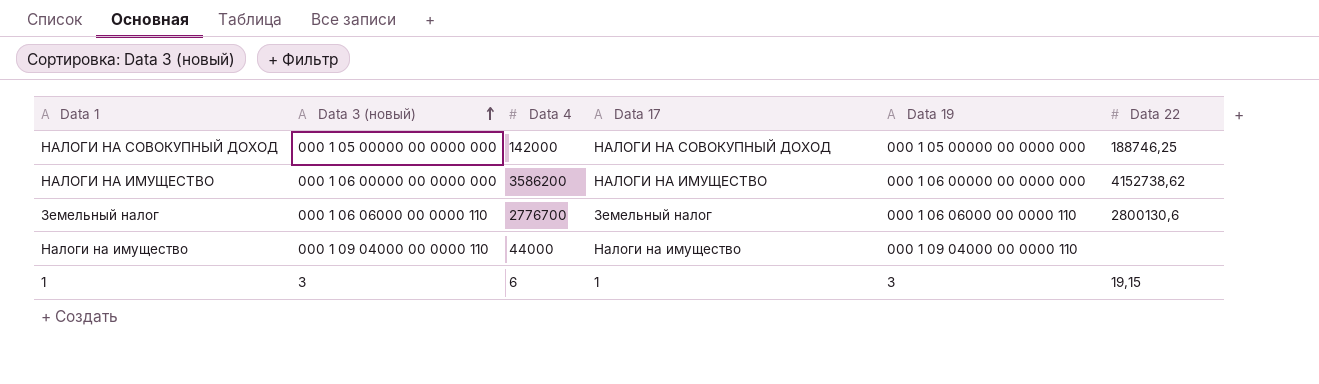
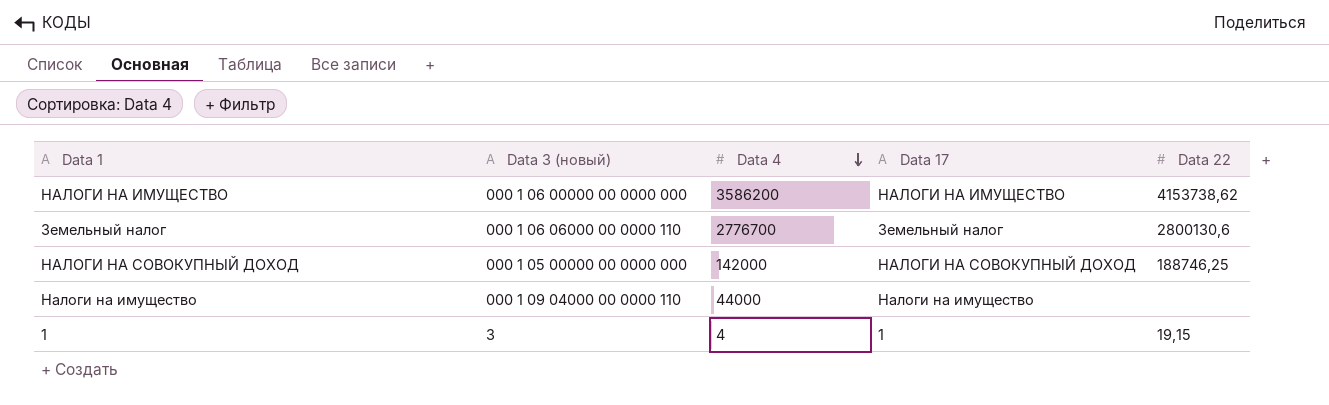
row order: Data 3 (новый) ascending -> Data 4 descending
column Data 19 | position: 5 -> none
НАЛОГИ НА ИМУЩЕСТВО | Data 22: 4152738,62 -> 4153738,62
1 | Data 4: 6 -> 4

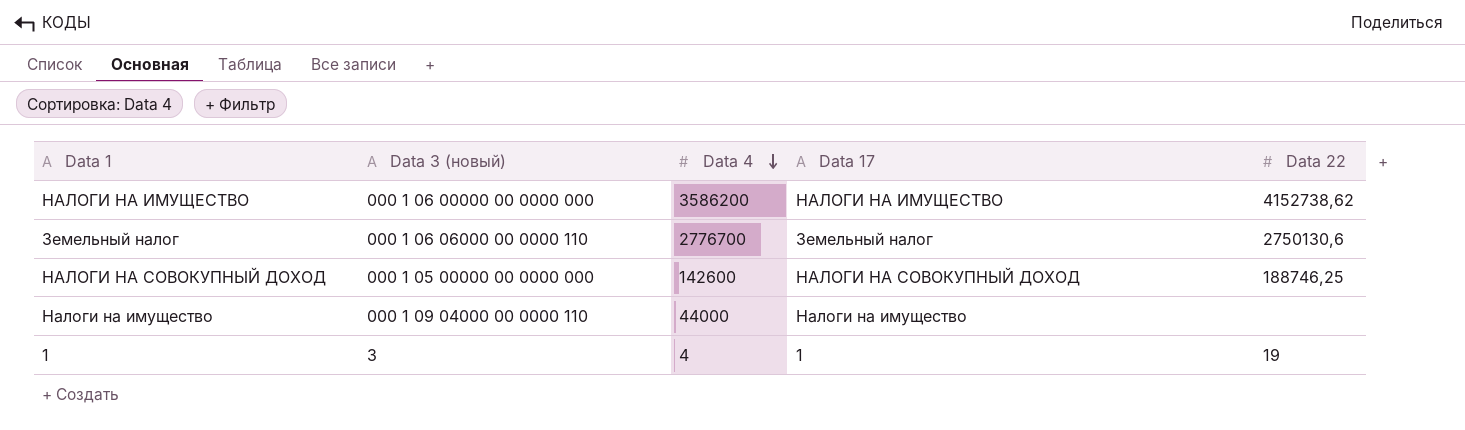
НАЛОГИ НА ИМУЩЕСТВО | Data 22: 4153738,62 -> 4152738,62
Земельный налог | Data 22: 2800130,6 -> 2750130,6
НАЛОГИ НА СОВОКУПНЫЙ ДОХОД | Data 4: 142000 -> 142600
1 | Data 22: 19,15 -> 19

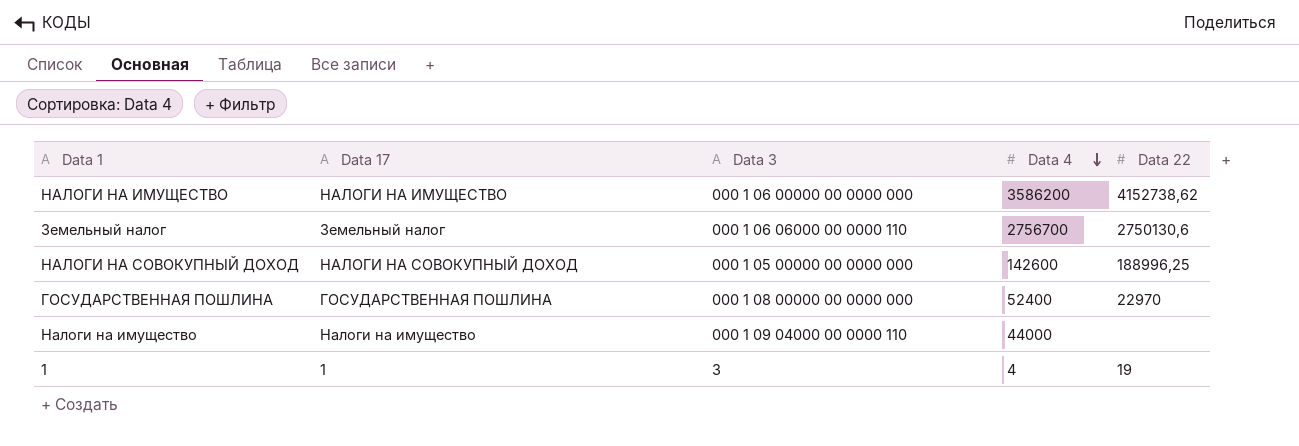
column Data 17 | position: 4 -> 2
column name: Data 3 (новый) -> Data 3
Земельный налог | Data 4: 2776700 -> 2756700
НАЛОГИ НА СОВОКУПНЫЙ ДОХОД | Data 22: 188746,25 -> 188996,25
row ГОСУДАРСТВЕННАЯ ПОШЛИНА: none -> ГОСУДАРСТВЕННАЯ ПОШЛИНА | 000 1 08 00000 00 0000 000 | 52400 | 22970

